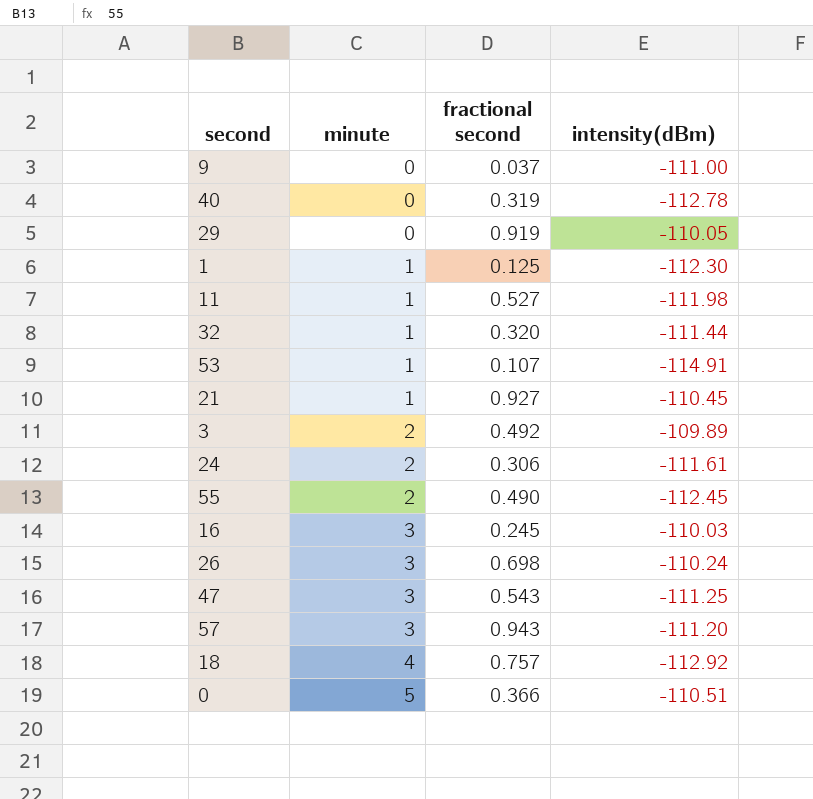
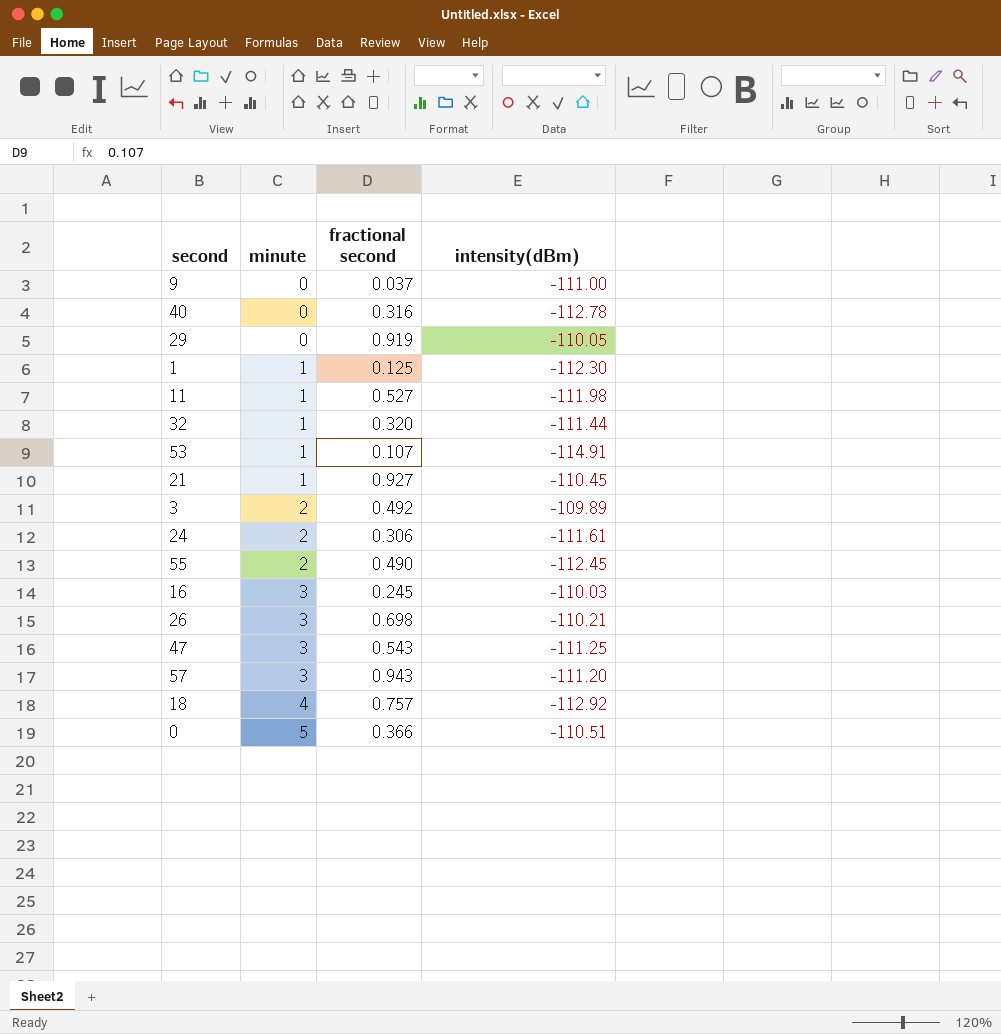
40 | fractional second: 0.319 -> 0.316
26 | intensity(dBm): -110.24 -> -110.21

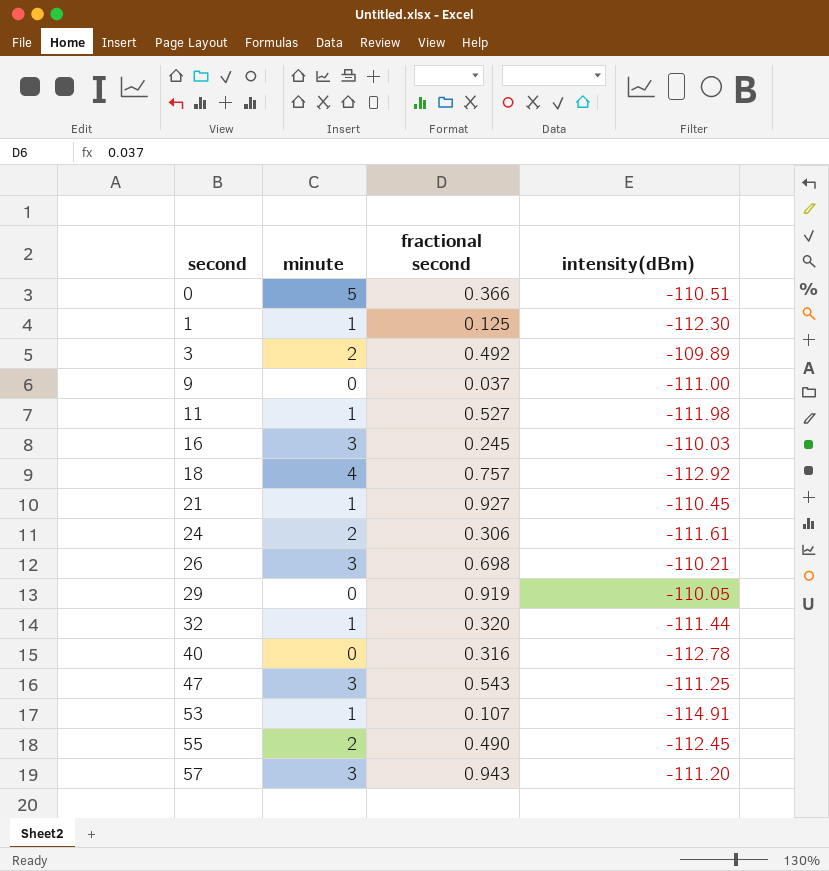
row order: minute ascending -> second ascending

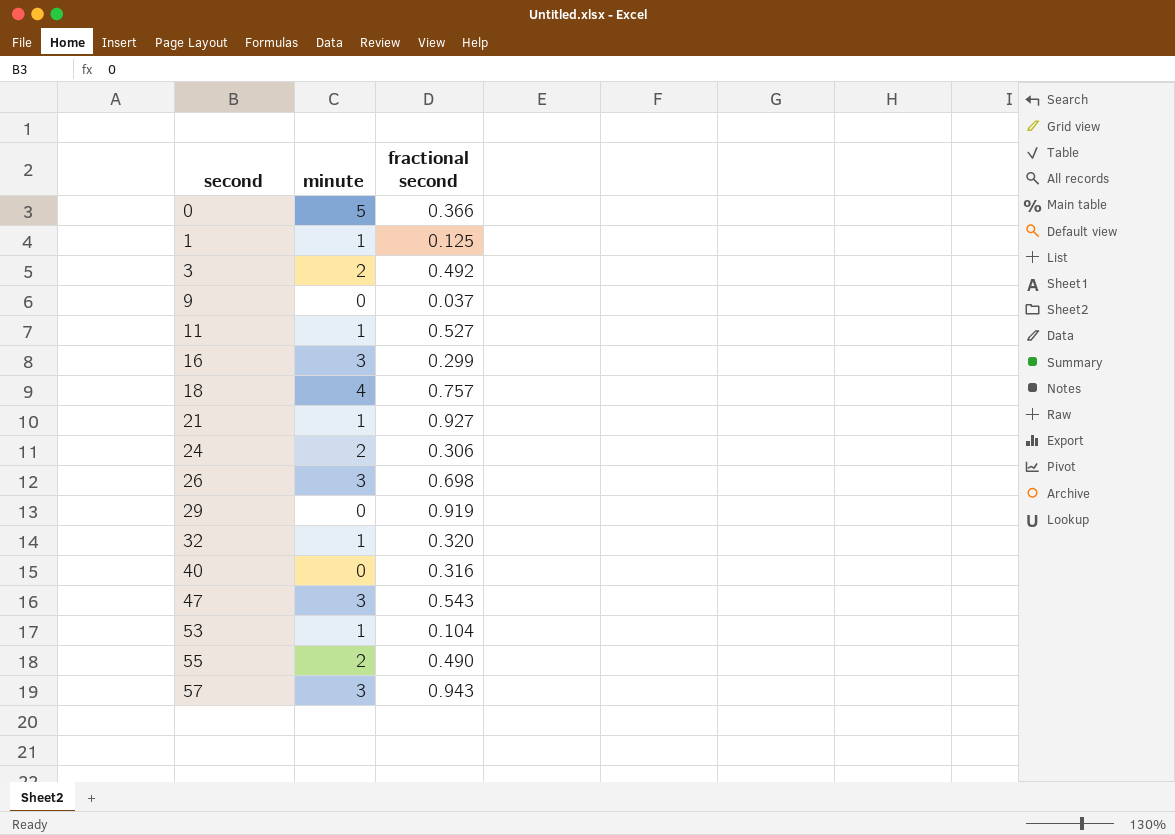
column intensity(dBm) | position: 4 -> none
16 | fractional second: 0.245 -> 0.299
53 | fractional second: 0.107 -> 0.104

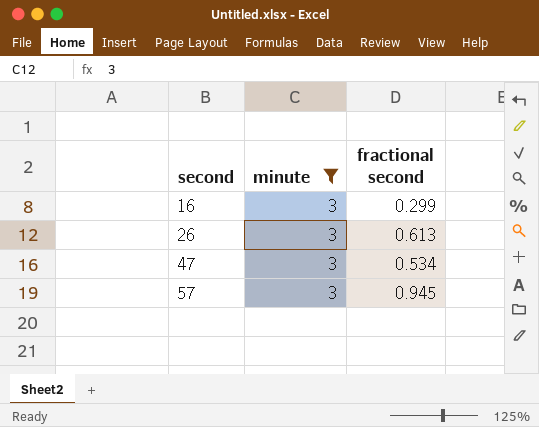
filter: none -> minute = 3
26 | fractional second: 0.698 -> 0.613
47 | fractional second: 0.543 -> 0.534
57 | fractional second: 0.943 -> 0.945

